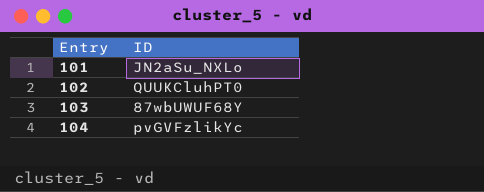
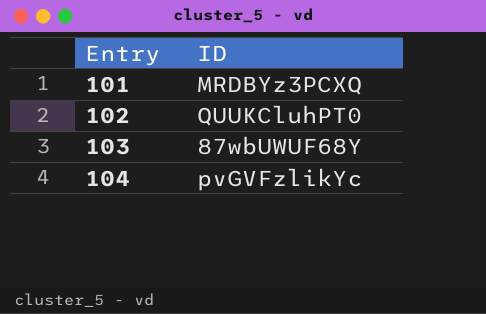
101 | ID: JN2aSu_NXLo -> MRDBYz3PCXQ

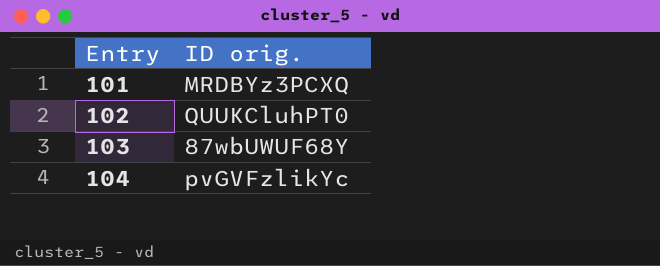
column name: ID -> ID orig.

